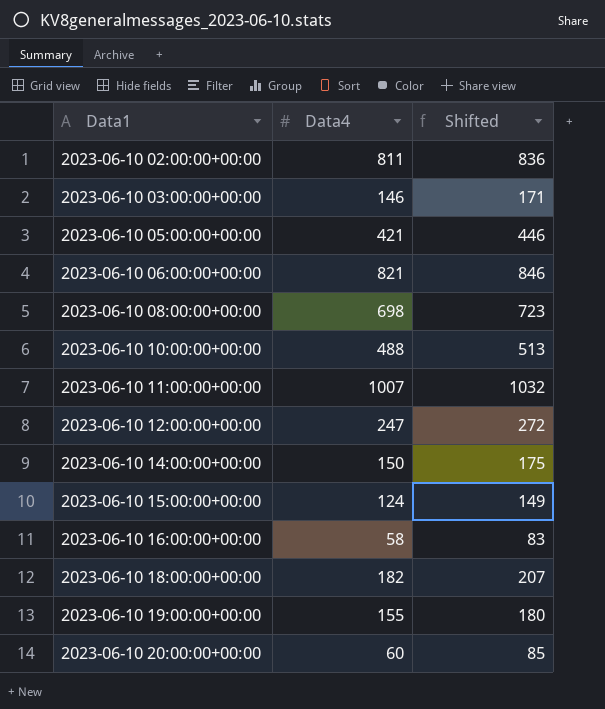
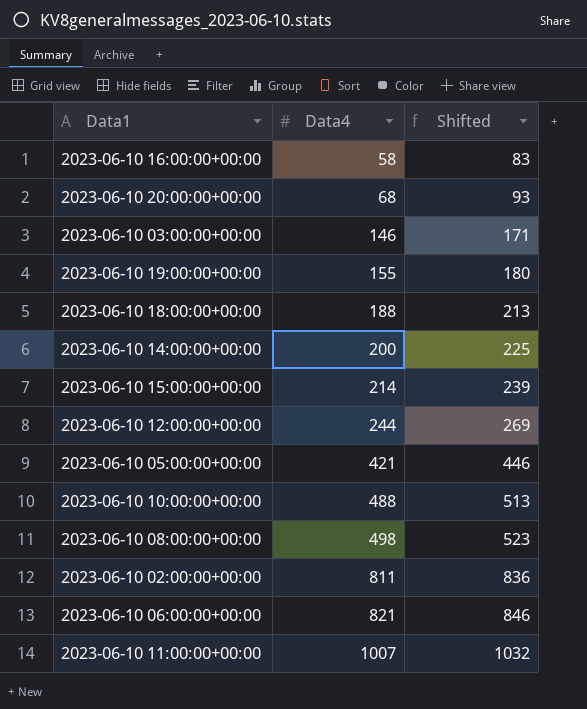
row order: Data1 ascending -> Data4 ascending
2023-06-10 20:00:00+00:00 | Data4: 60 -> 68
2023-06-10 20:00:00+00:00 | Shifted: 85 -> 93
2023-06-10 18:00:00+00:00 | Data4: 182 -> 188
2023-06-10 18:00:00+00:00 | Shifted: 207 -> 213
2023-06-10 14:00:00+00:00 | Data4: 150 -> 200
2023-06-10 14:00:00+00:00 | Shifted: 175 -> 225
2023-06-10 15:00:00+00:00 | Data4: 124 -> 214
2023-06-10 15:00:00+00:00 | Shifted: 149 -> 239
2023-06-10 12:00:00+00:00 | Data4: 247 -> 244
2023-06-10 12:00:00+00:00 | Shifted: 272 -> 269
2023-06-10 08:00:00+00:00 | Data4: 698 -> 498
2023-06-10 08:00:00+00:00 | Shifted: 723 -> 523

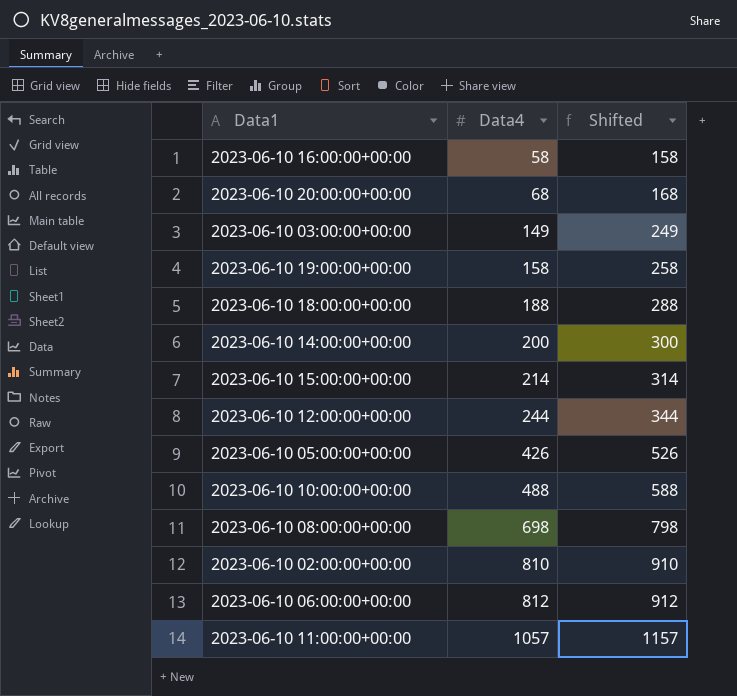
column Shifted | formula: [Data4] + 25 -> [Data4] + 100
2023-06-10 03:00:00+00:00 | Data4: 146 -> 149
2023-06-10 19:00:00+00:00 | Data4: 155 -> 158
2023-06-10 05:00:00+00:00 | Data4: 421 -> 426
2023-06-10 08:00:00+00:00 | Data4: 498 -> 698
2023-06-10 02:00:00+00:00 | Data4: 811 -> 810
2023-06-10 06:00:00+00:00 | Data4: 821 -> 812
2023-06-10 11:00:00+00:00 | Data4: 1007 -> 1057

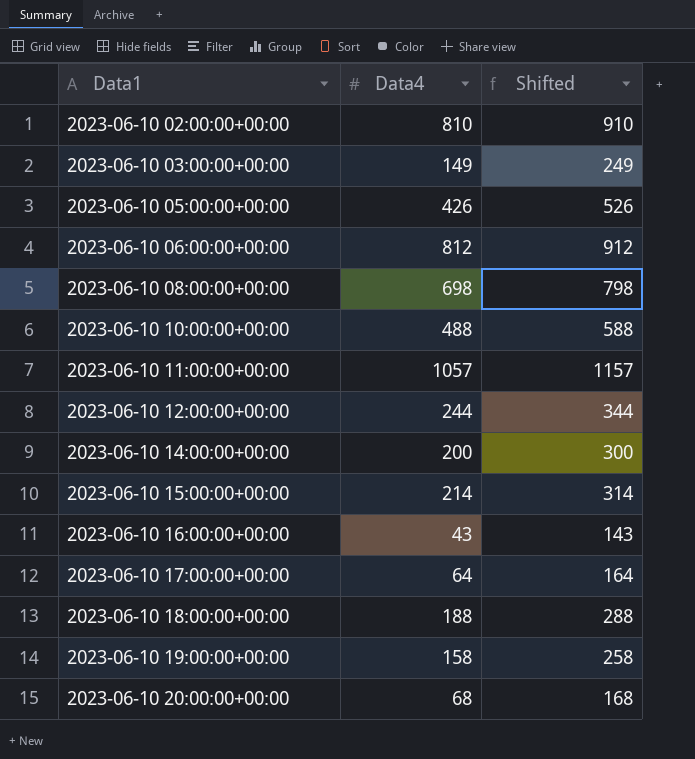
row order: Data4 ascending -> Data1 ascending
2023-06-10 16:00:00+00:00 | Data4: 58 -> 43
2023-06-10 16:00:00+00:00 | Shifted: 158 -> 143
row 2023-06-10 17:00:00+00:00: none -> 64 | 164

